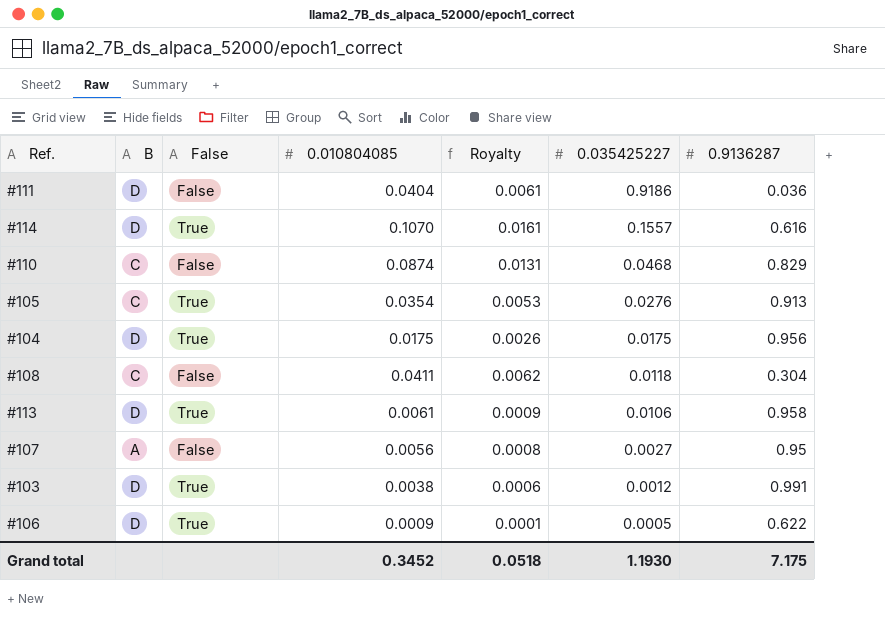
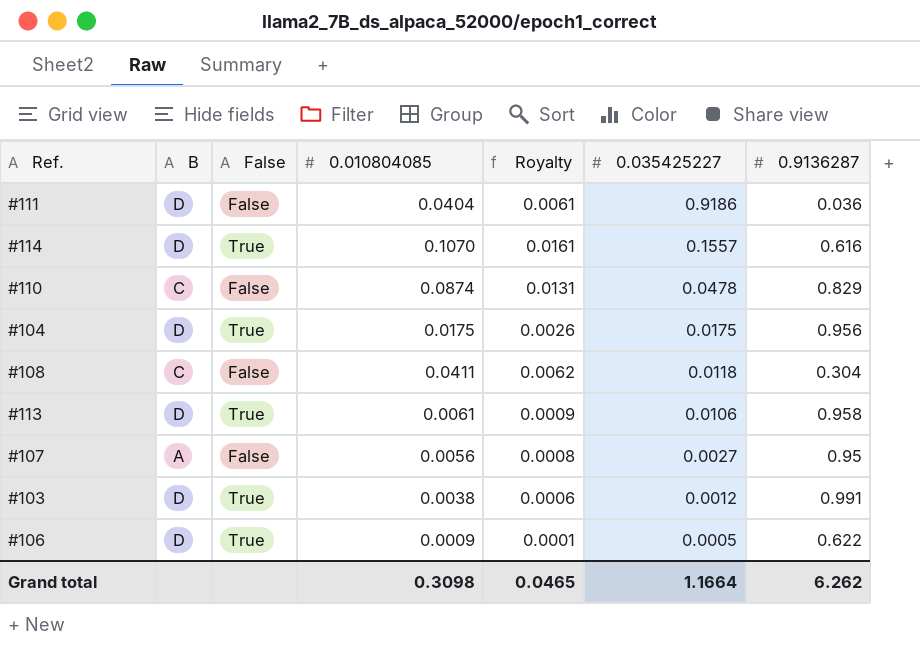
row #105: C | True | 0.0354 | 0.0053 | 0.0276 | 0.913 -> none
#110 | 0.035425227: 0.0468 -> 0.0478
Grand total | 0.010804085: 0.3452 -> 0.3098
Grand total | Royalty: 0.0518 -> 0.0465
Grand total | 0.035425227: 1.1930 -> 1.1664
Grand total | 0.9136287: 7.175 -> 6.262

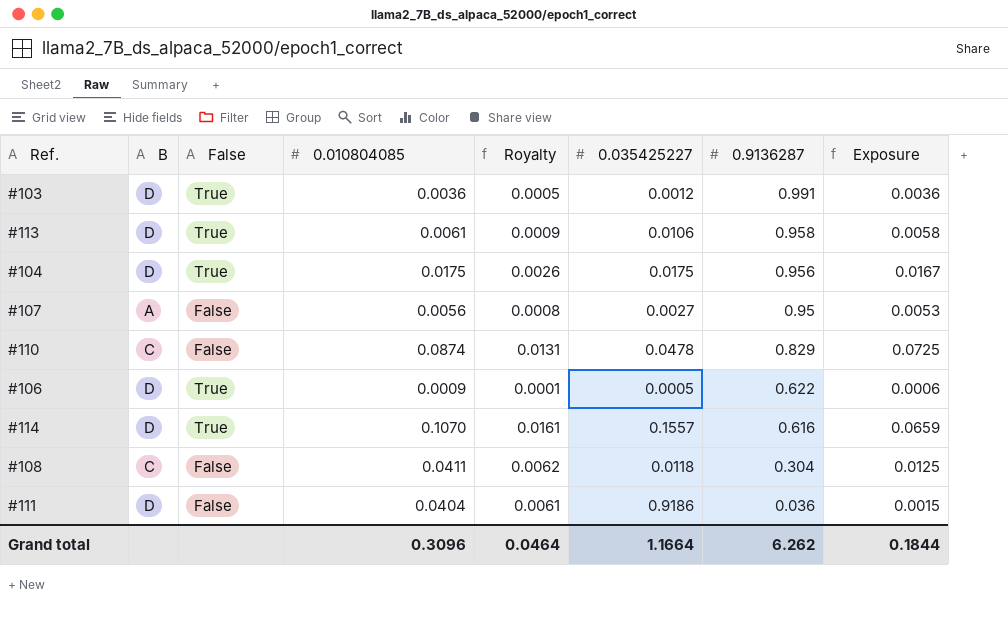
row order: 0.035425227 descending -> 0.9136287 descending
column Exposure | formula: none -> [0.010804085] * [0.9136287]
#103 | 0.010804085: 0.0038 -> 0.0036
#103 | Royalty: 0.0006 -> 0.0005
Grand total | 0.010804085: 0.3098 -> 0.3096
Grand total | Royalty: 0.0465 -> 0.0464

